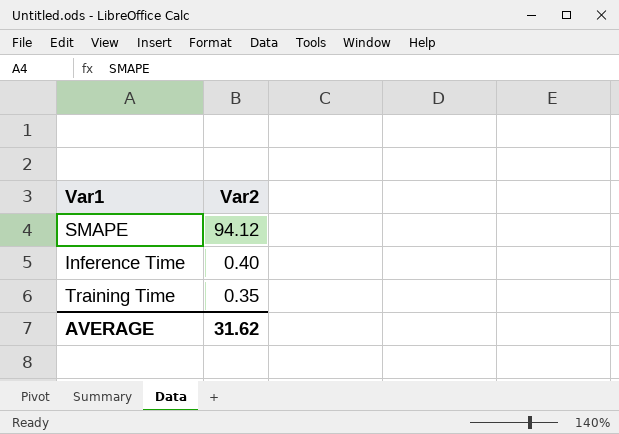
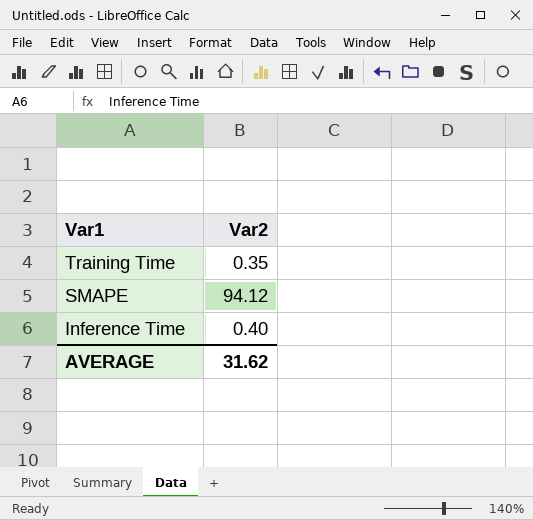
row order: Var2 descending -> Var1 descending

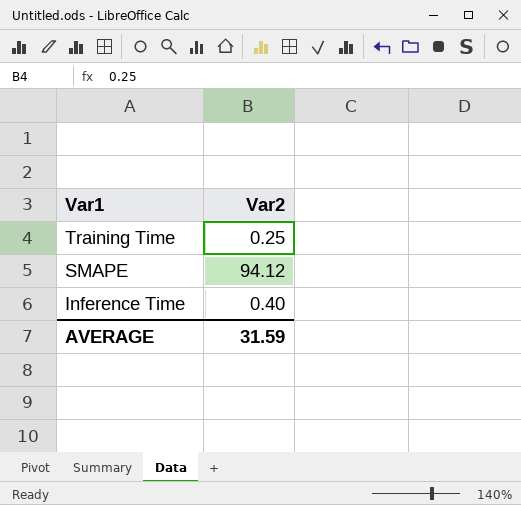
Training Time | Var2: 0.35 -> 0.25
AVERAGE | Var2: 31.62 -> 31.59

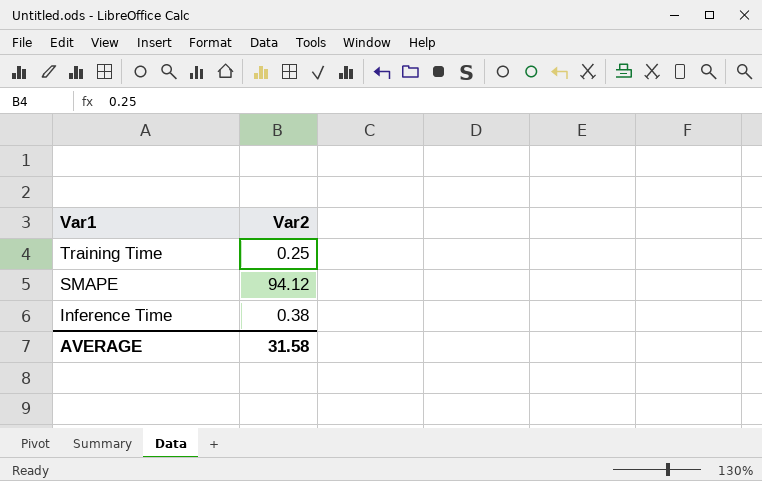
Inference Time | Var2: 0.40 -> 0.38
AVERAGE | Var2: 31.59 -> 31.58

